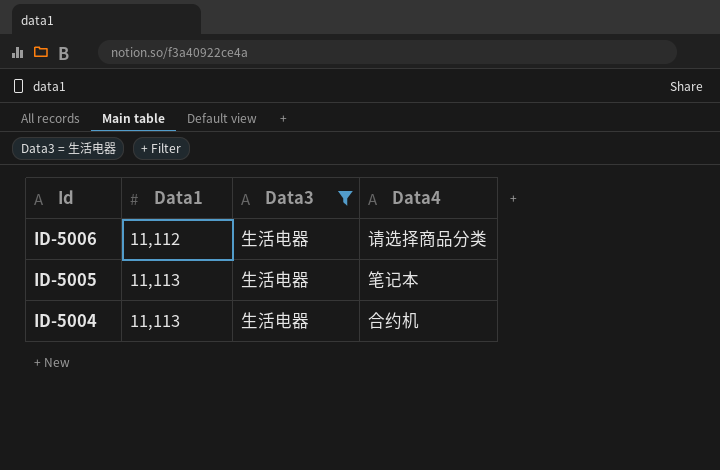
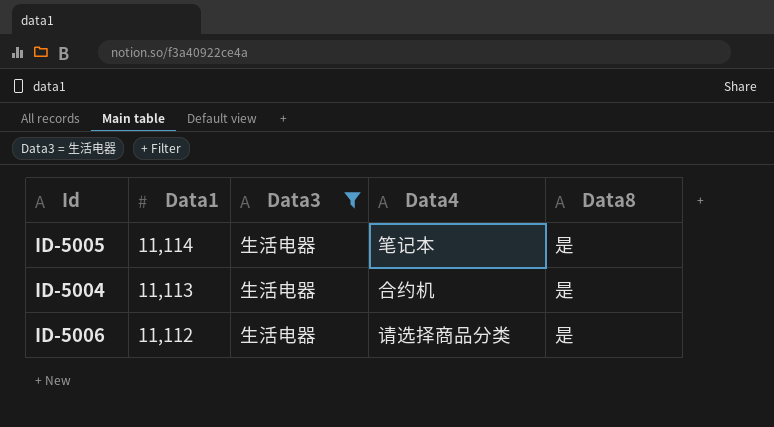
row order: Id descending -> Data1 descending
column Data8 | position: none -> 5
ID-5005 | Data1: 11,113 -> 11,114

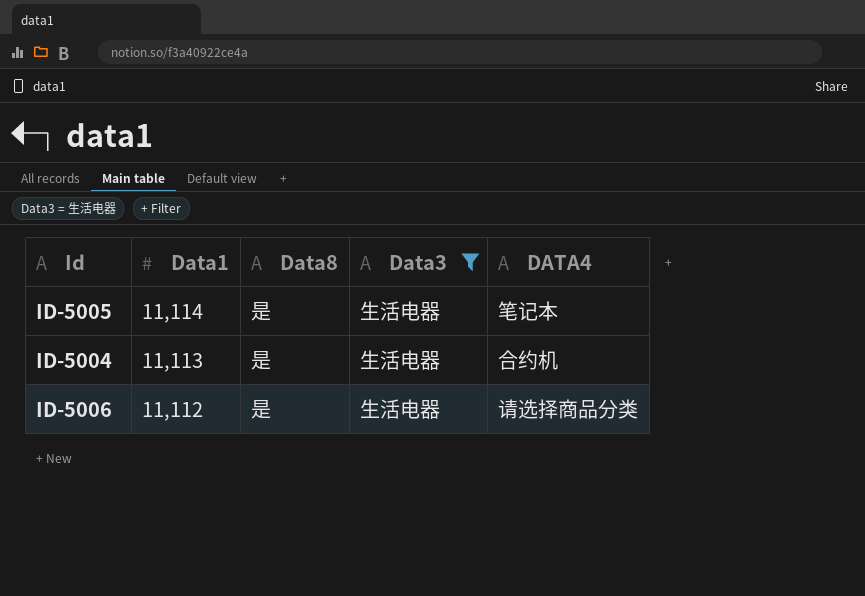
column Data8 | position: 5 -> 3
column name: Data4 -> DATA4

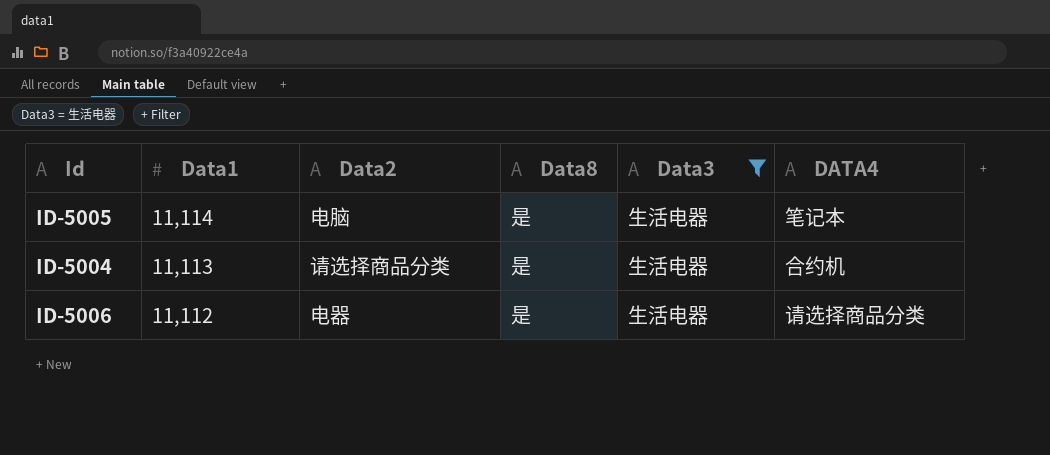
column Data2 | position: none -> 3

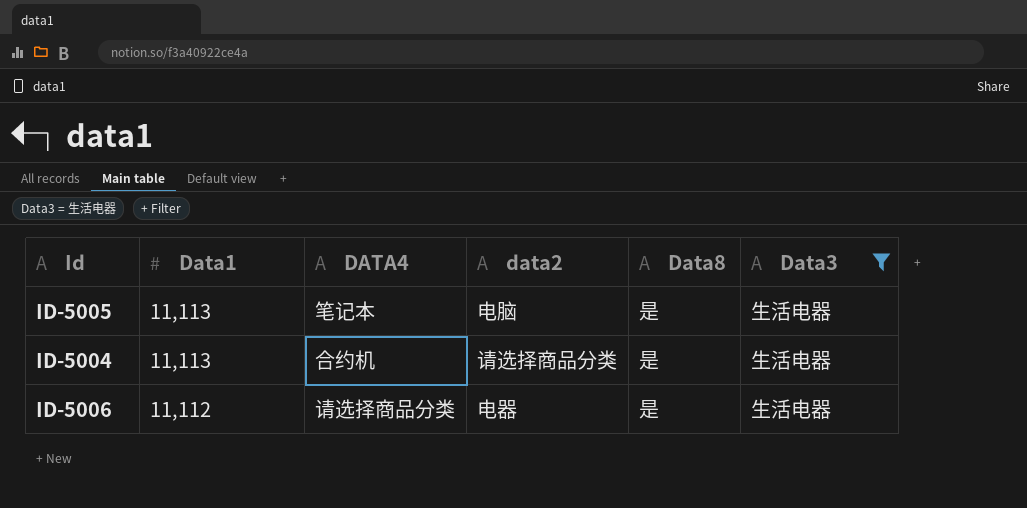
column DATA4 | position: 6 -> 3
column name: Data2 -> data2
ID-5005 | Data1: 11,114 -> 11,113

